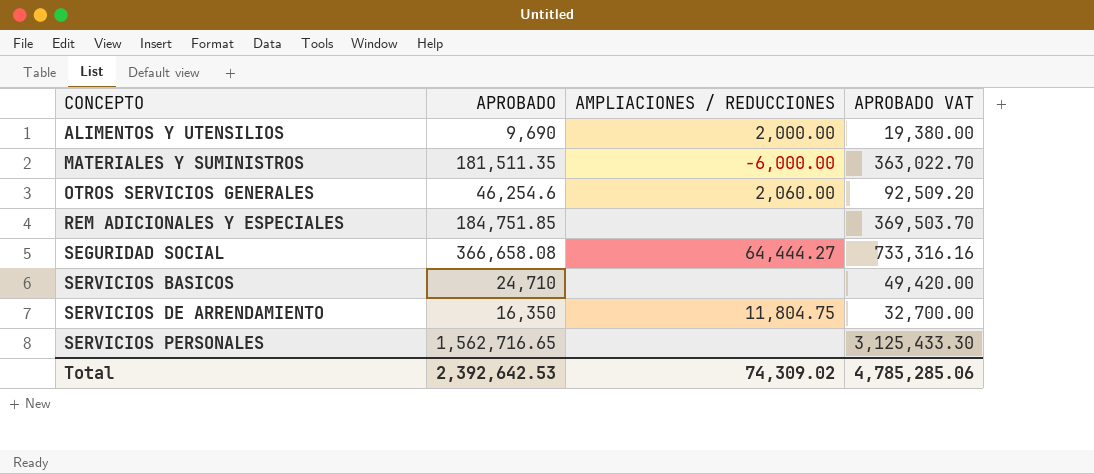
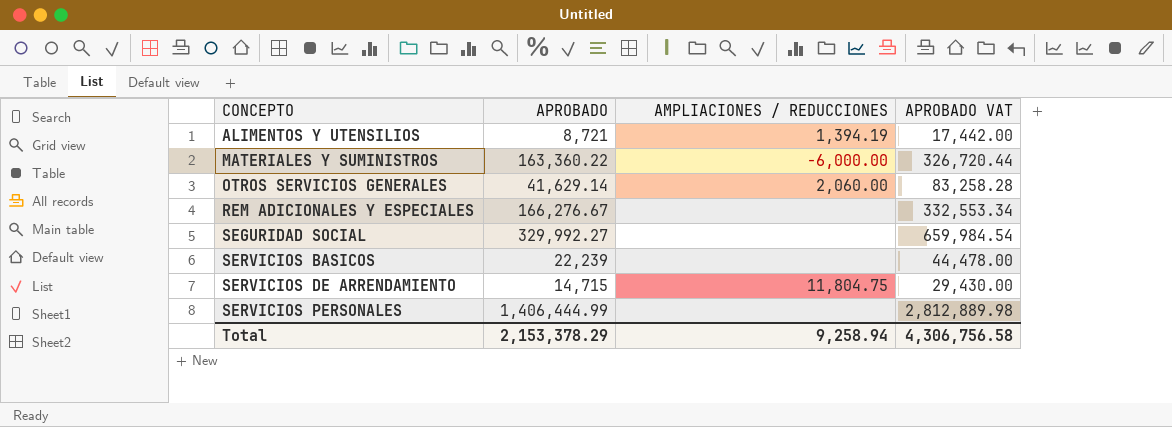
ALIMENTOS Y UTENSILIOS | APROBADO: 9,690 -> 8,721
ALIMENTOS Y UTENSILIOS | AMPLIACIONES / REDUCCIONES: 2,000.00 -> 1,394.19
ALIMENTOS Y UTENSILIOS | APROBADO VAT: 19,380.00 -> 17,442.00
MATERIALES Y SUMINISTROS | APROBADO: 181,511.35 -> 163,360.22
MATERIALES Y SUMINISTROS | APROBADO VAT: 363,022.70 -> 326,720.44
OTROS SERVICIOS GENERALES | APROBADO: 46,254.6 -> 41,629.14
OTROS SERVICIOS GENERALES | APROBADO VAT: 92,509.20 -> 83,258.28
REM ADICIONALES Y ESPECIALES | APROBADO: 184,751.85 -> 166,276.67
REM ADICIONALES Y ESPECIALES | APROBADO VAT: 369,503.70 -> 332,553.34
SEGURIDAD SOCIAL | APROBADO: 366,658.08 -> 329,992.27
SEGURIDAD SOCIAL | AMPLIACIONES / REDUCCIONES: 64,444.27 -> none
SEGURIDAD SOCIAL | APROBADO VAT: 733,316.16 -> 659,984.54
SERVICIOS BASICOS | APROBADO: 24,710 -> 22,239
SERVICIOS BASICOS | APROBADO VAT: 49,420.00 -> 44,478.00
SERVICIOS DE ARRENDAMIENTO | APROBADO: 16,350 -> 14,715
SERVICIOS DE ARRENDAMIENTO | APROBADO VAT: 32,700.00 -> 29,430.00
SERVICIOS PERSONALES | APROBADO: 1,562,716.65 -> 1,406,444.99
SERVICIOS PERSONALES | APROBADO VAT: 3,125,433.30 -> 2,812,889.98
Total | APROBADO: 2,392,642.53 -> 2,153,378.29
Total | AMPLIACIONES / REDUCCIONES: 74,309.02 -> 9,258.94
Total | APROBADO VAT: 4,785,285.06 -> 4,306,756.58

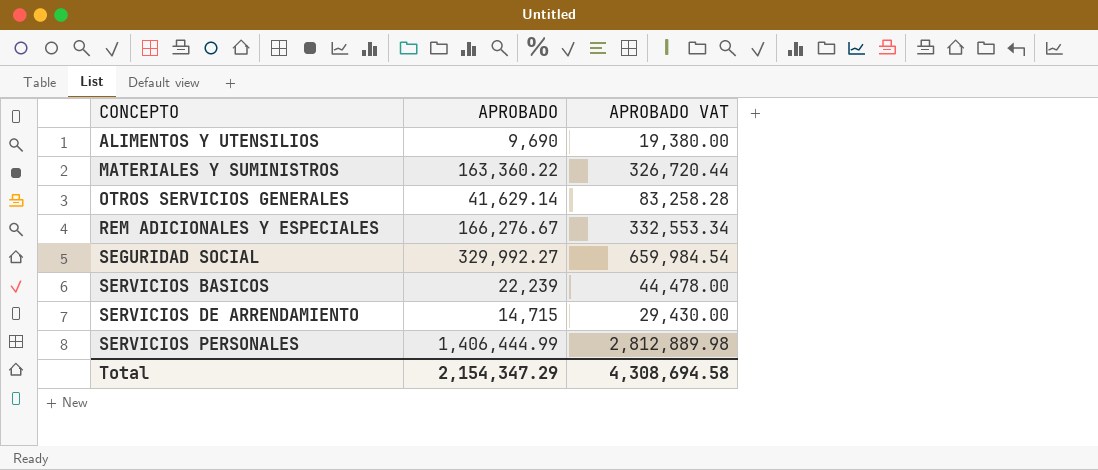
column AMPLIACIONES / REDUCCIONES | position: 3 -> none
ALIMENTOS Y UTENSILIOS | APROBADO: 8,721 -> 9,690
ALIMENTOS Y UTENSILIOS | APROBADO VAT: 17,442.00 -> 19,380.00
Total | APROBADO: 2,153,378.29 -> 2,154,347.29
Total | APROBADO VAT: 4,306,756.58 -> 4,308,694.58

